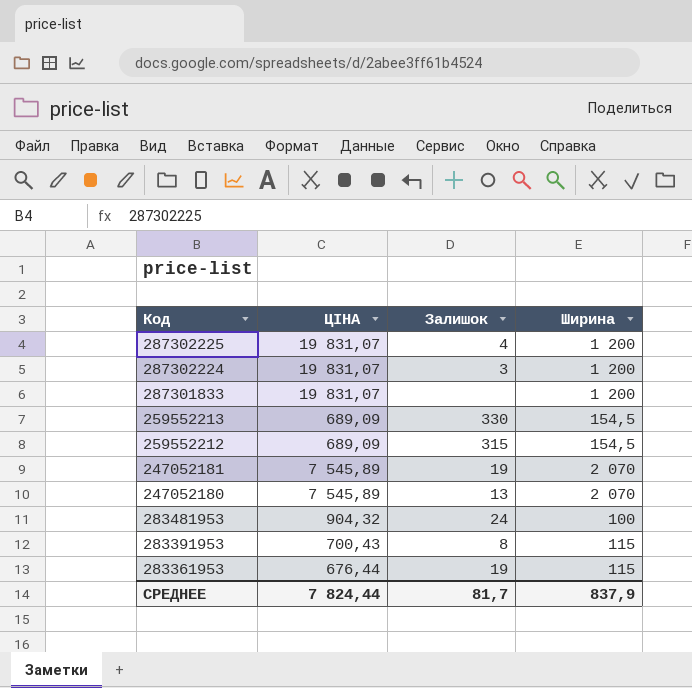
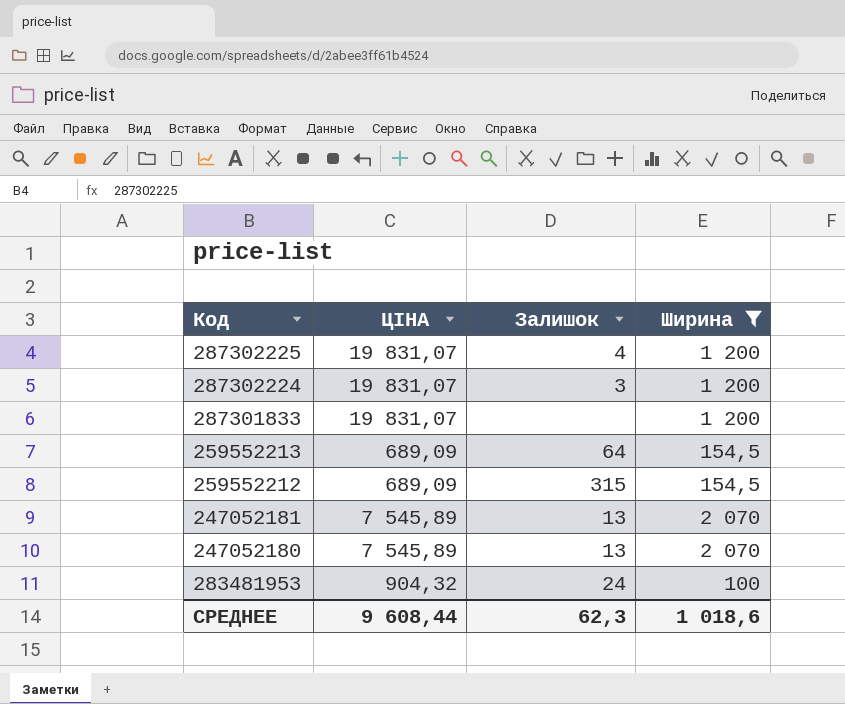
filter: none -> Ширина != 115
259552213 | Залишок: 330 -> 64
247052181 | Залишок: 19 -> 13
СРЕДНЕЕ | ЦІНА: 7 824,44 -> 9 608,44
СРЕДНЕЕ | Залишок: 81,7 -> 62,3
СРЕДНЕЕ | Ширина: 837,9 -> 1 018,6

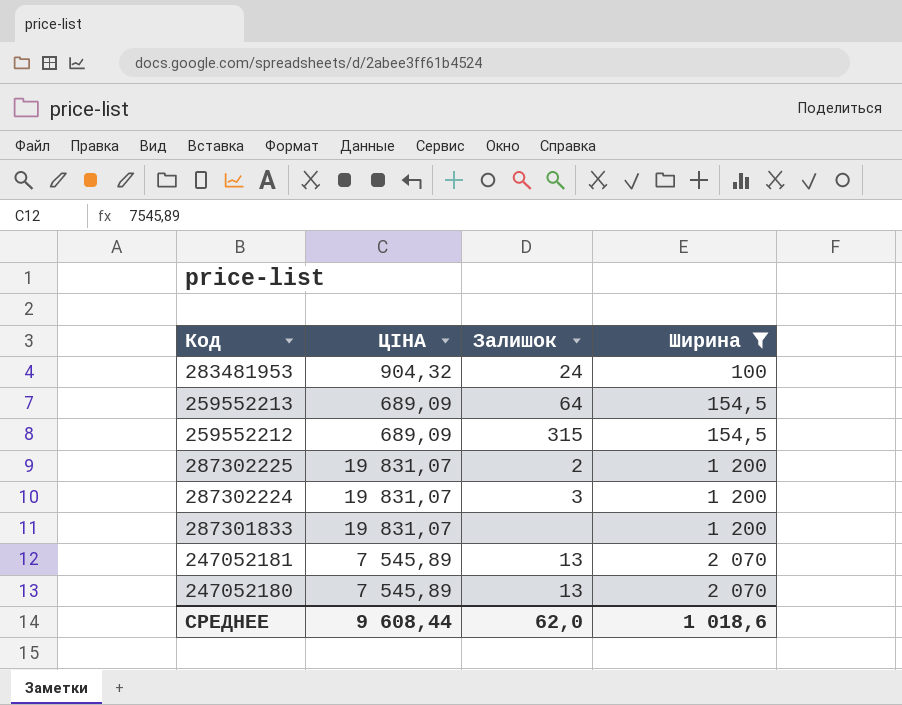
row order: none -> Ширина ascending
287302225 | Залишок: 4 -> 2
СРЕДНЕЕ | Залишок: 62,3 -> 62,0

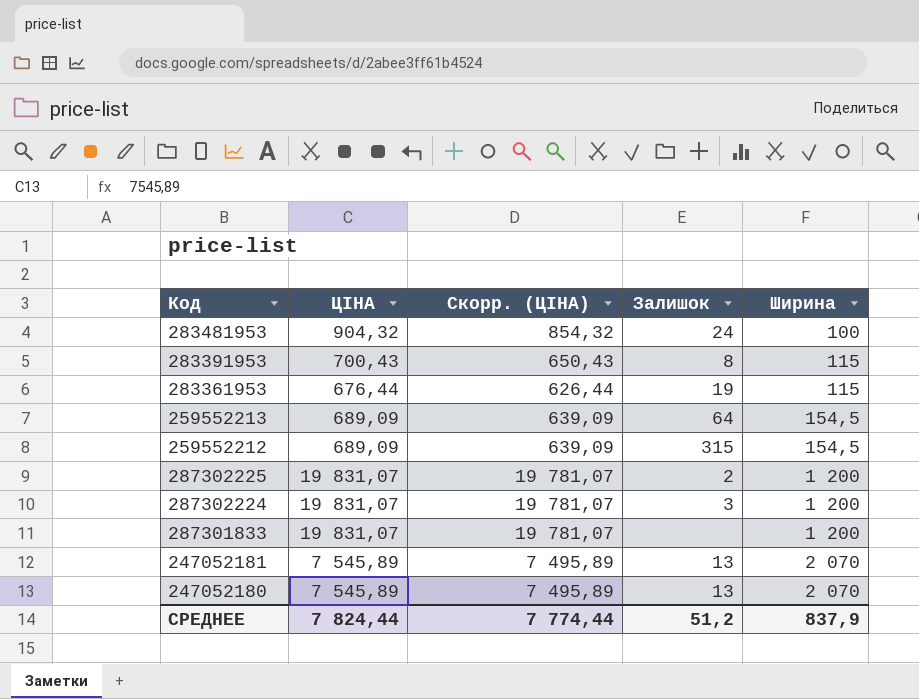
filter: Ширина != 115 -> none
column Скорр. (ЦІНА) | formula: none -> [ЦІНА] - 50
СРЕДНЕЕ | ЦІНА: 9 608,44 -> 7 824,44
СРЕДНЕЕ | Залишок: 62,0 -> 51,2
СРЕДНЕЕ | Ширина: 1 018,6 -> 837,9

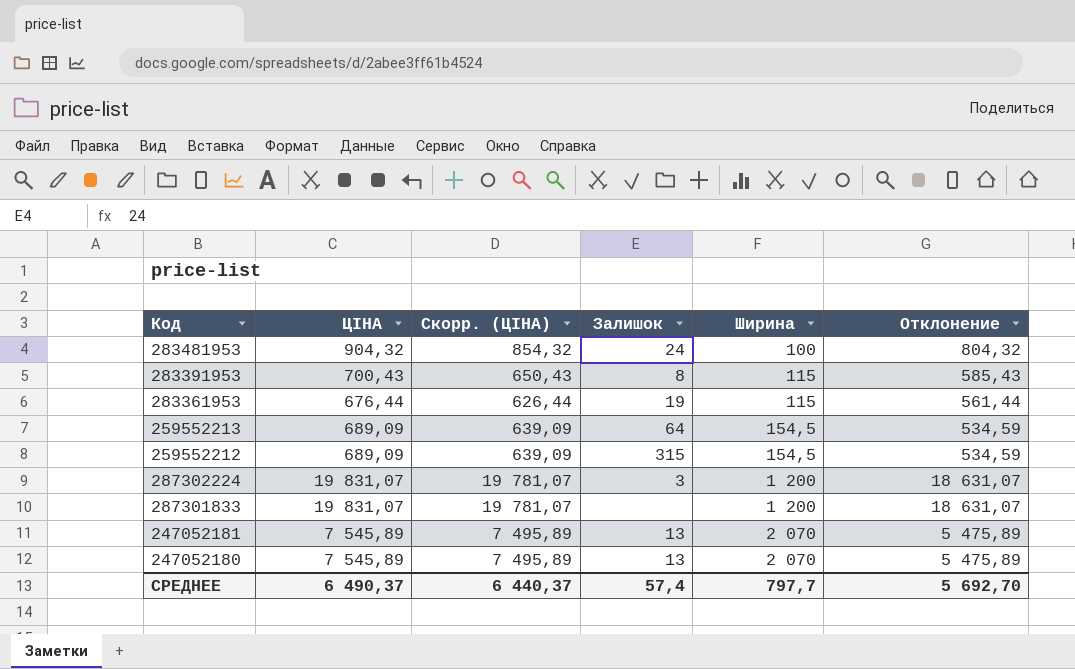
column Отклонение | formula: none -> [ЦІНА] - [Ширина]
row 287302225: 19 831,07 | 19 781,07 | 2 | 1 200 -> none
СРЕДНЕЕ | ЦІНА: 7 824,44 -> 6 490,37
СРЕДНЕЕ | Скорр. (ЦІНА): 7 774,44 -> 6 440,37
СРЕДНЕЕ | Залишок: 51,2 -> 57,4
СРЕДНЕЕ | Ширина: 837,9 -> 797,7

